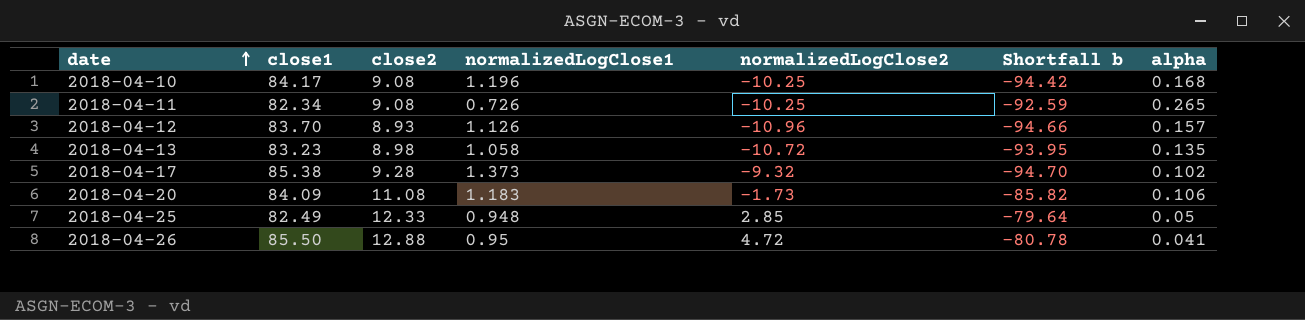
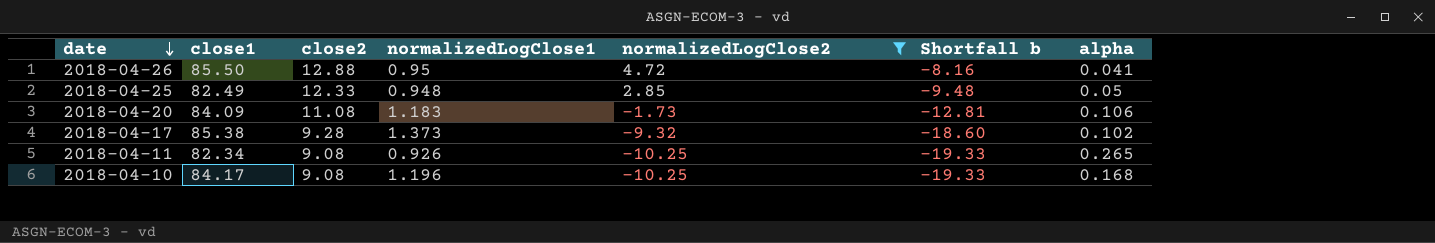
filter: none -> normalizedLogClose2 >= -10.25
row order: date ascending -> date descending
column Shortfall b | formula: [normalizedLogClose2] - [close1] -> [normalizedLogClose2] - [close2]
2018-04-11 | normalizedLogClose1: 0.726 -> 0.926

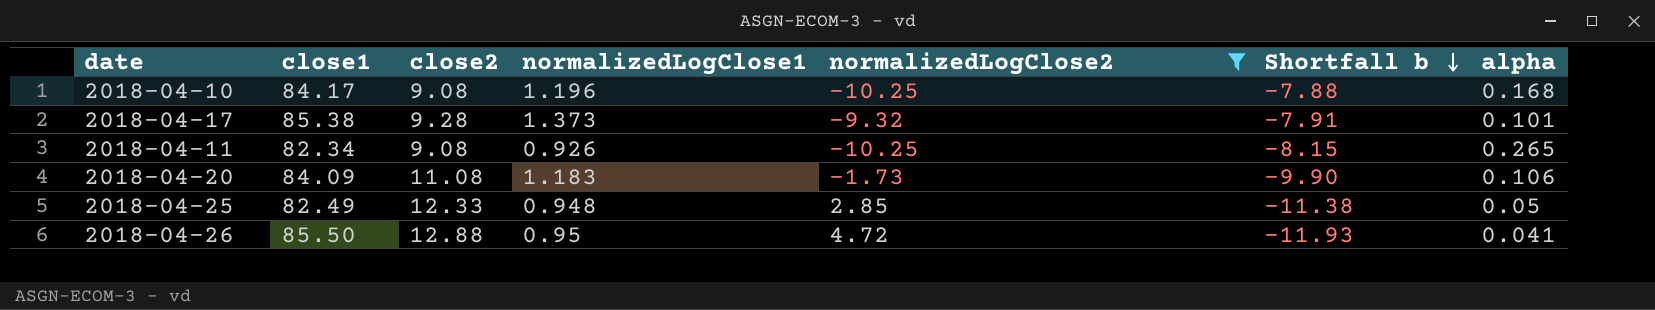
row order: date descending -> Shortfall b descending
column Shortfall b | formula: [normalizedLogClose2] - [close2] -> [normalizedLogClose1] - [close2]
2018-04-17 | alpha: 0.102 -> 0.101

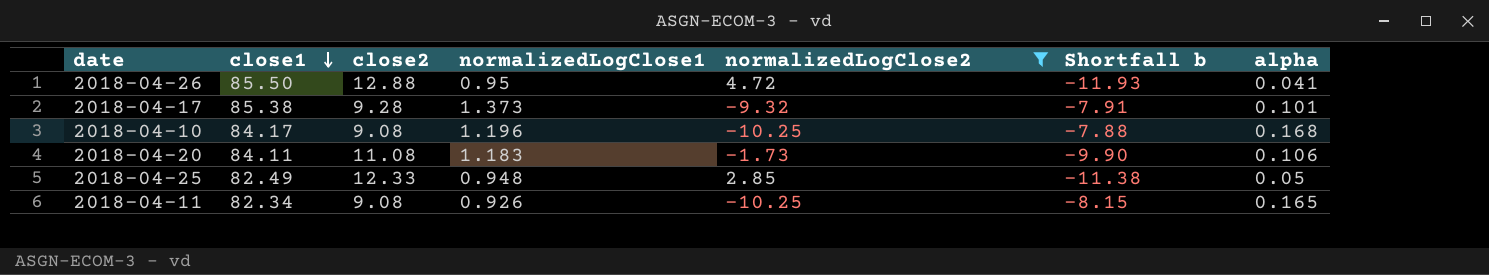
row order: Shortfall b descending -> close1 descending
2018-04-20 | close1: 84.09 -> 84.11
2018-04-11 | alpha: 0.265 -> 0.165

